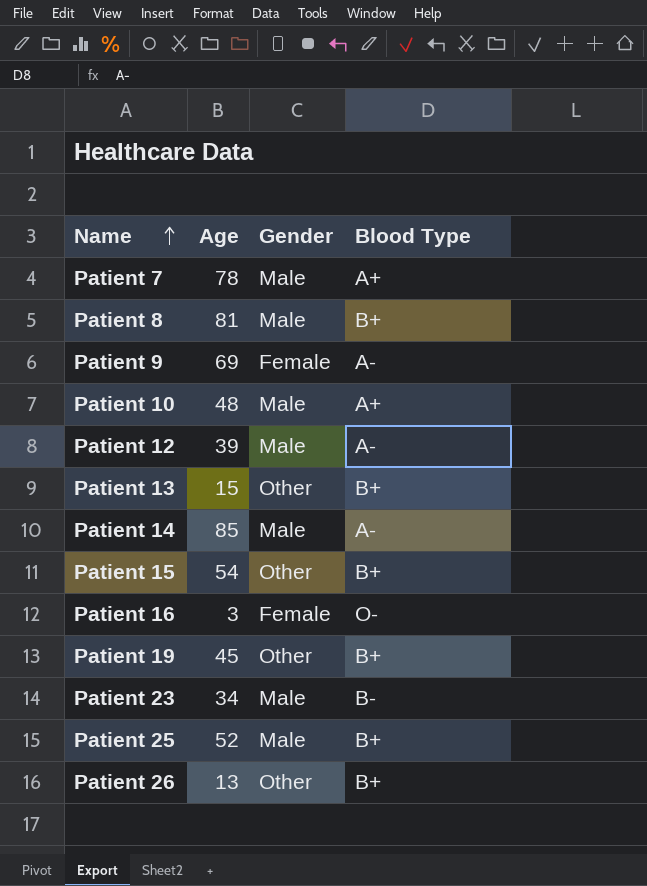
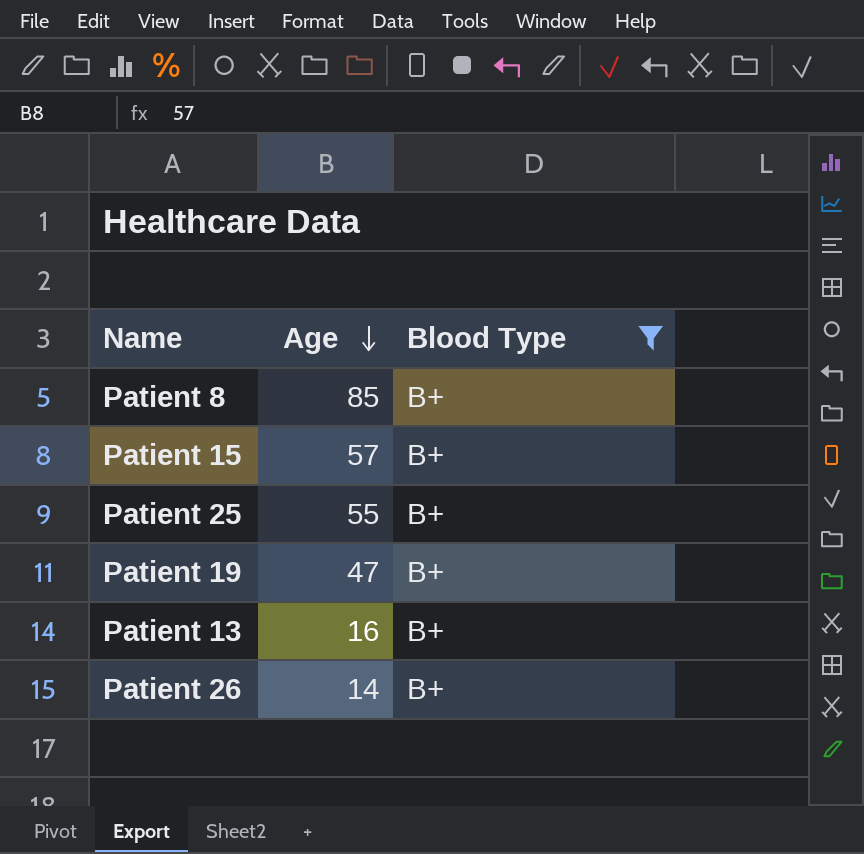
filter: none -> Blood Type = B+
row order: Name ascending -> Age descending
column Gender | position: 3 -> none
Patient 8 | Age: 81 -> 85
Patient 15 | Age: 54 -> 57
Patient 25 | Age: 52 -> 55
Patient 19 | Age: 45 -> 47
Patient 13 | Age: 15 -> 16
Patient 26 | Age: 13 -> 14

